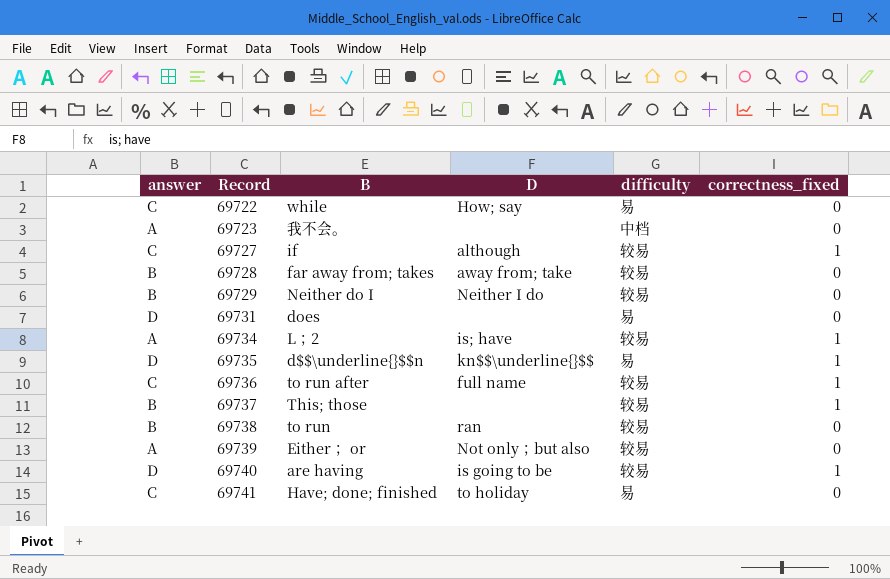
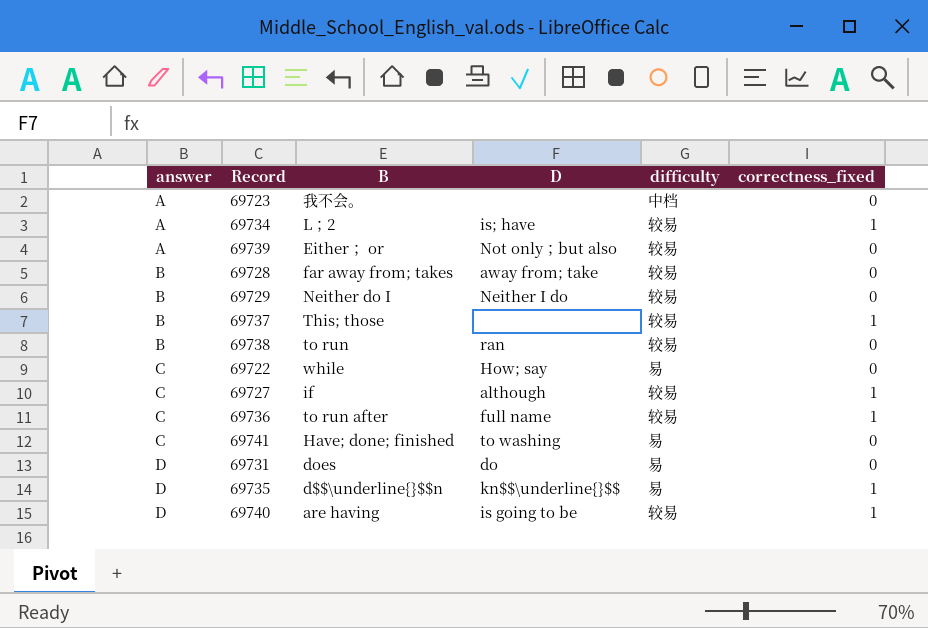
row order: Record ascending -> answer ascending
69741 | D: to holiday -> to washing
69731 | D: none -> do

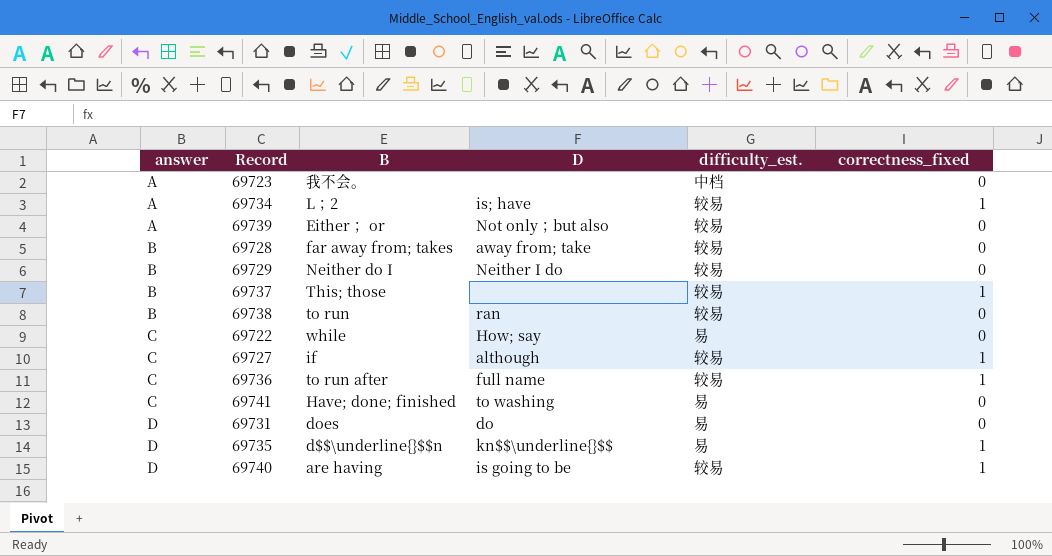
column name: difficulty -> difficulty_est.

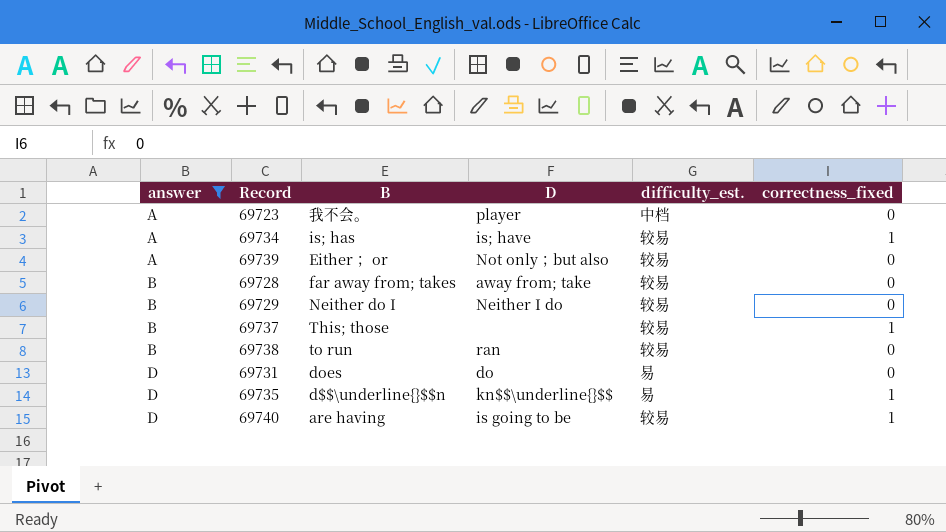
filter: none -> answer != C
69723 | D: none -> player
69734 | B: L；2 -> is; has

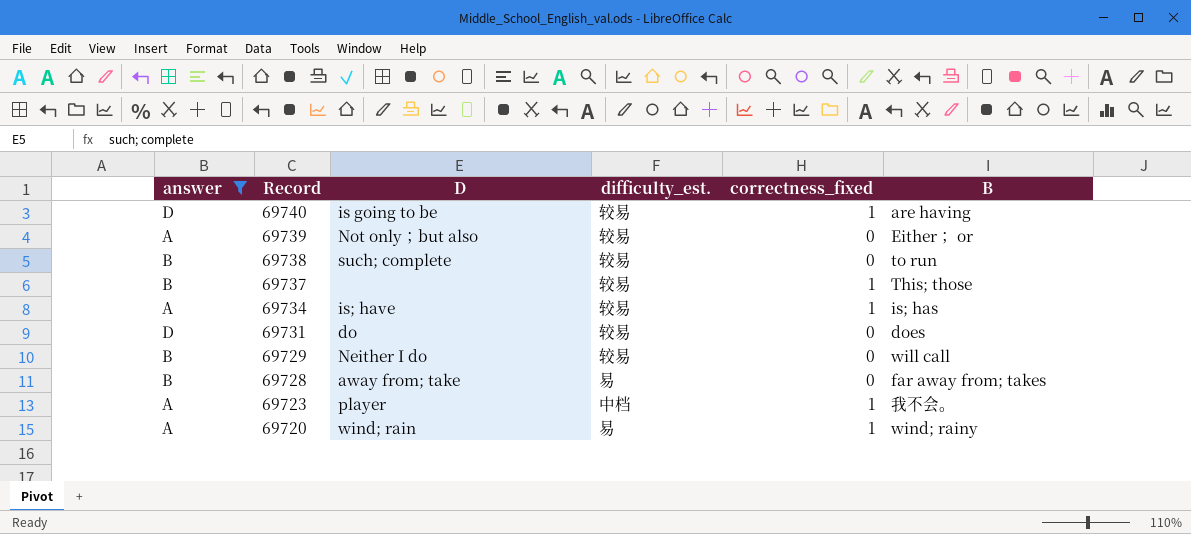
row order: answer ascending -> Record descending
column B | position: 3 -> 6
row 69735: D | d$$\underline{}$$n | kn$$\underline{}$$ | 易 | 1 -> none
69738 | D: ran -> such; complete
69731 | difficulty_est.: 易 -> 较易
69729 | B: Neither do I -> will call
69728 | difficulty_est.: 较易 -> 易
69723 | correctness_fixed: 0 -> 1
row 69720: none -> A | wind; rain | 易 | 1 | wind; rainy

